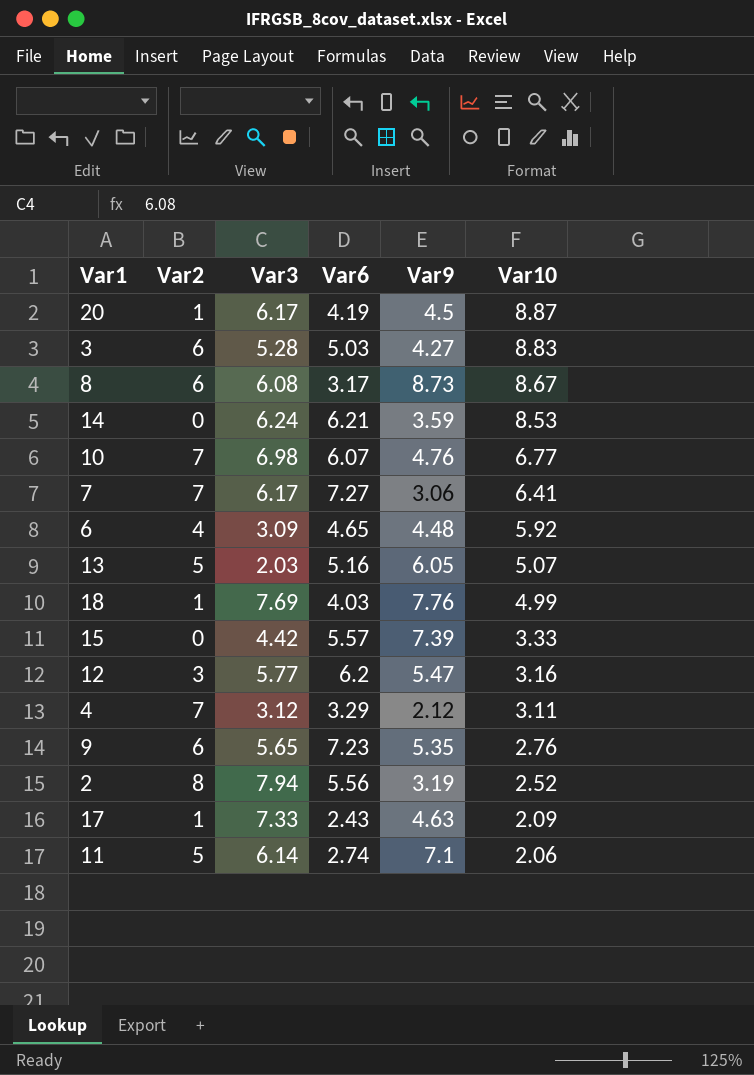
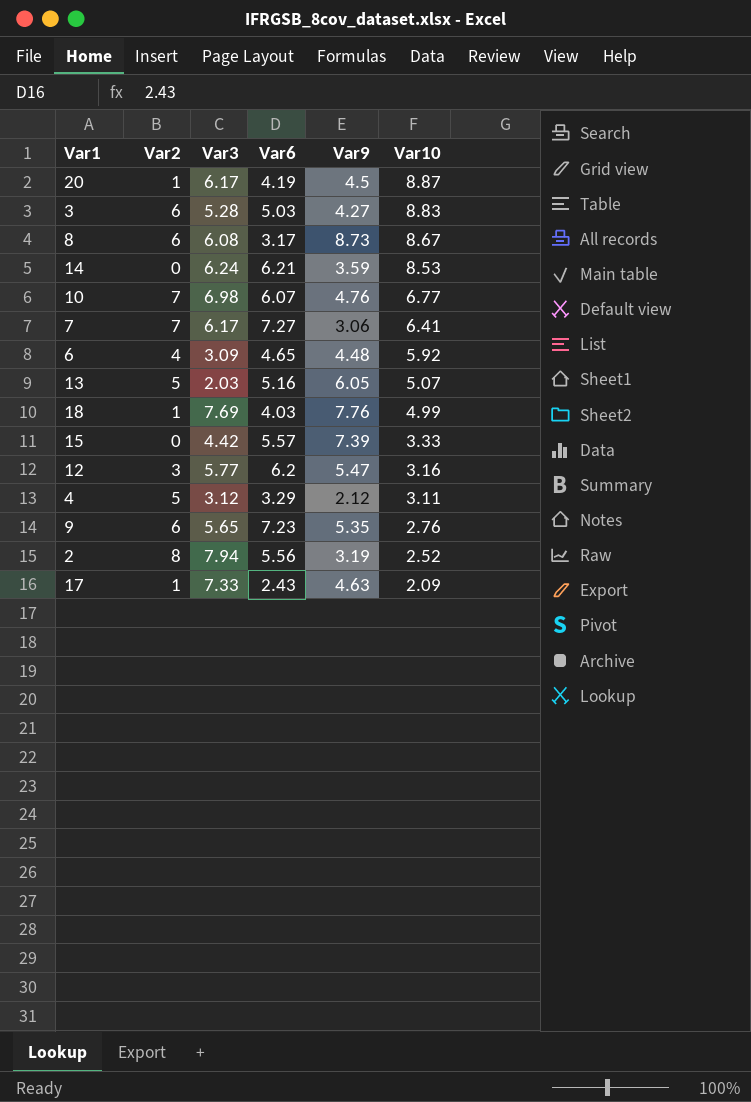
row 11: 5 | 6.14 | 2.74 | 7.1 | 2.06 -> none
4 | Var2: 7 -> 5

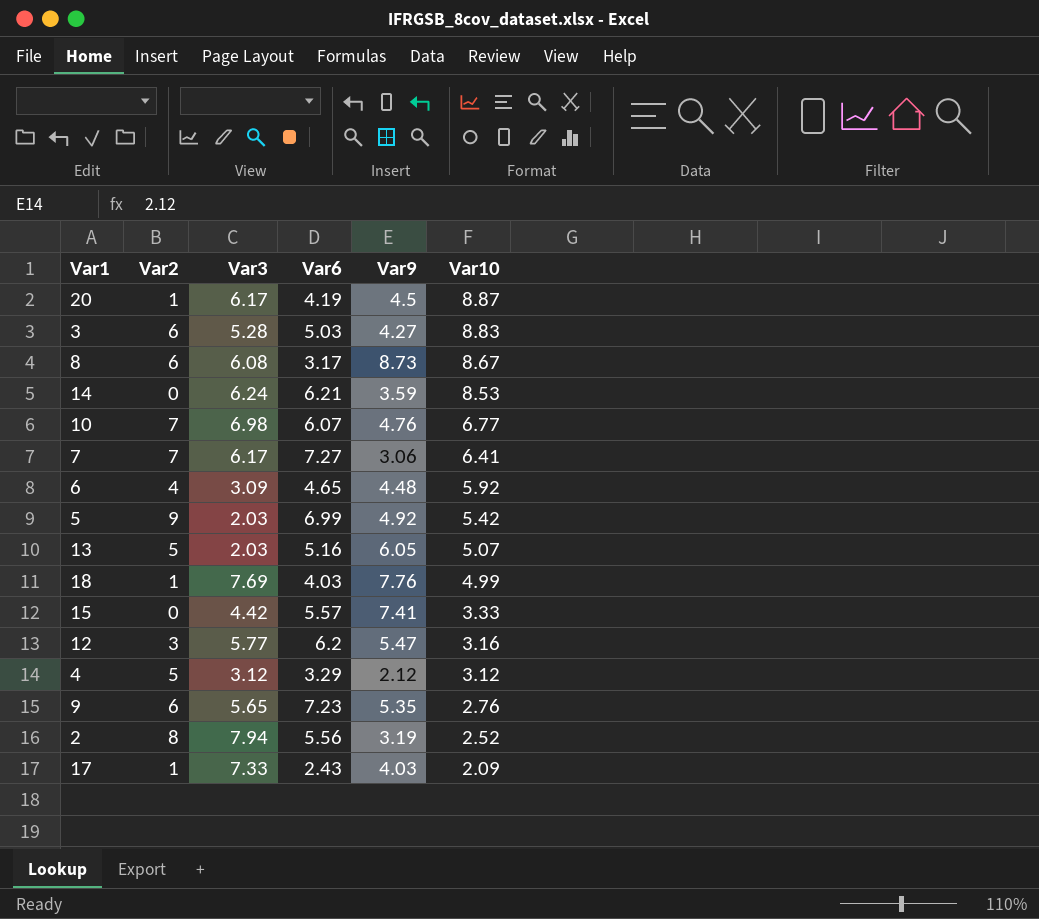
row 5: none -> 9 | 2.03 | 6.99 | 4.92 | 5.42
15 | Var9: 7.39 -> 7.41
4 | Var10: 3.11 -> 3.12
17 | Var9: 4.63 -> 4.03

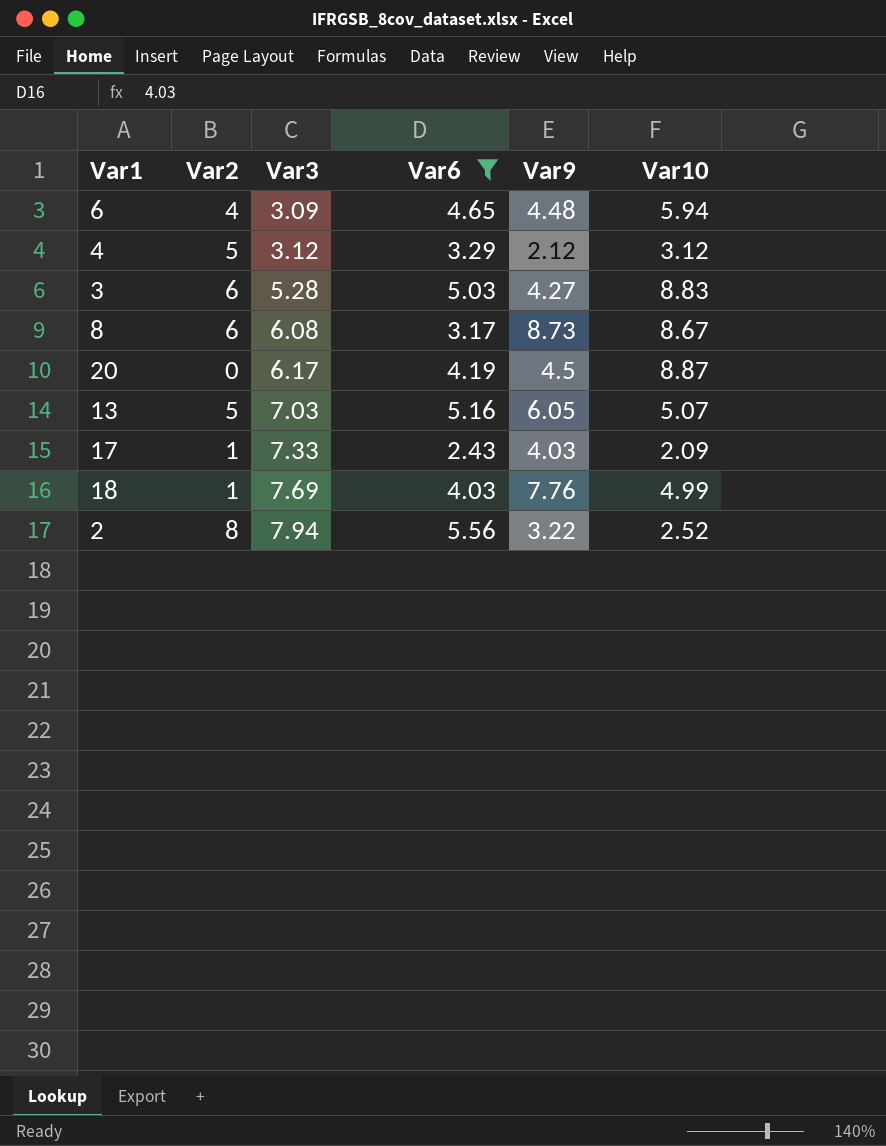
filter: none -> Var6 <= 5.56
row order: Var10 descending -> Var3 ascending
6 | Var10: 5.92 -> 5.94
20 | Var2: 1 -> 0
13 | Var3: 2.03 -> 7.03
2 | Var9: 3.19 -> 3.22

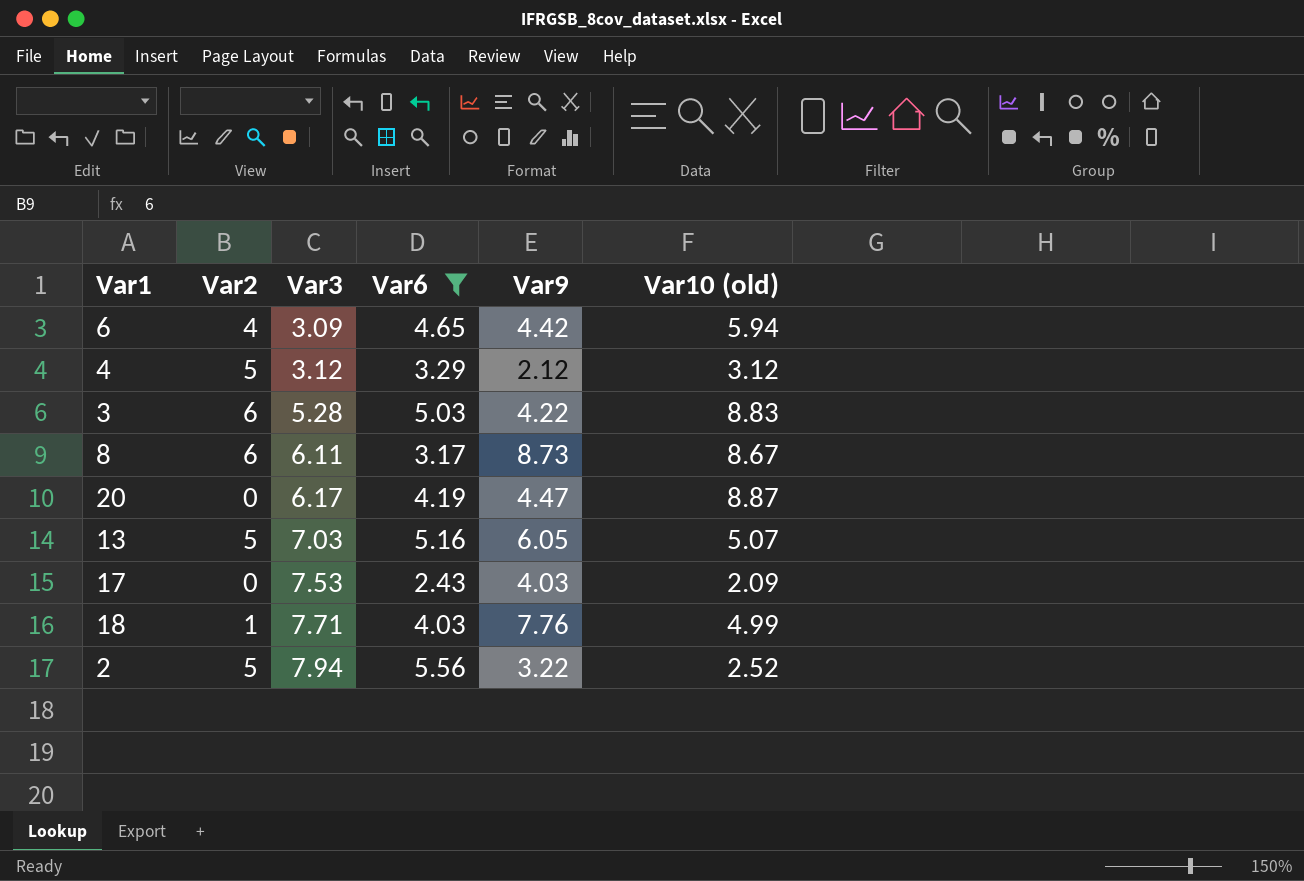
column name: Var10 -> Var10 (old)
6 | Var9: 4.48 -> 4.42
3 | Var9: 4.27 -> 4.22
8 | Var3: 6.08 -> 6.11
20 | Var9: 4.5 -> 4.47
17 | Var2: 1 -> 0
17 | Var3: 7.33 -> 7.53
18 | Var3: 7.69 -> 7.71
2 | Var2: 8 -> 5

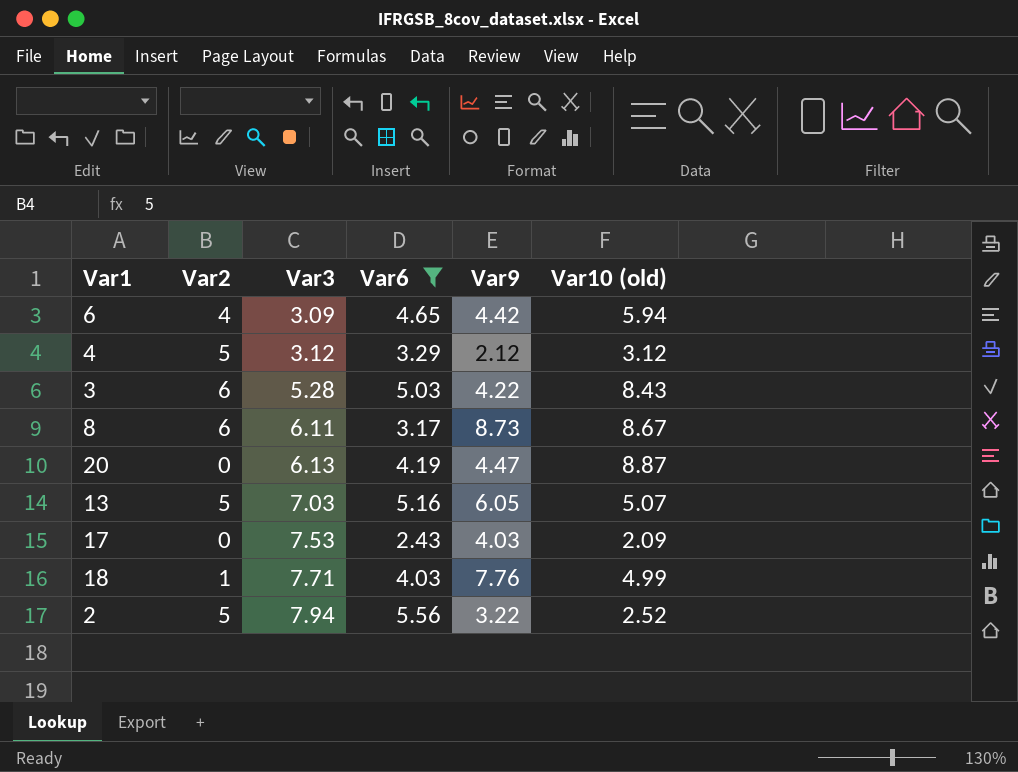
3 | Var10 (old): 8.83 -> 8.43
20 | Var3: 6.17 -> 6.13

